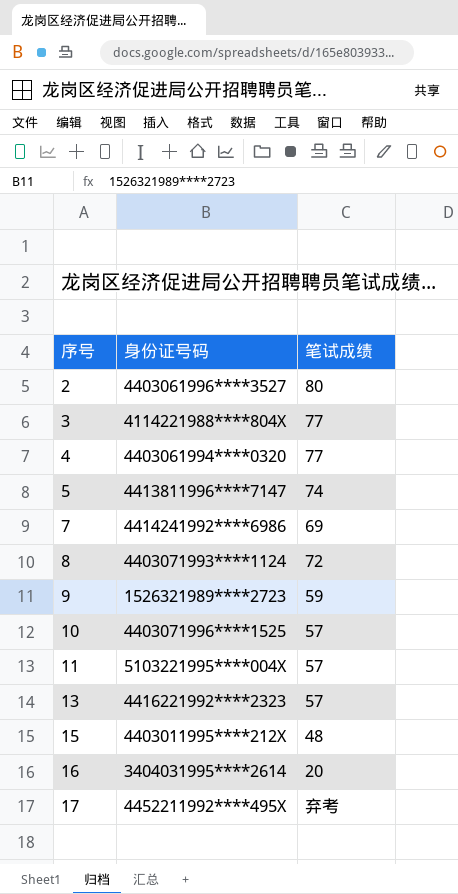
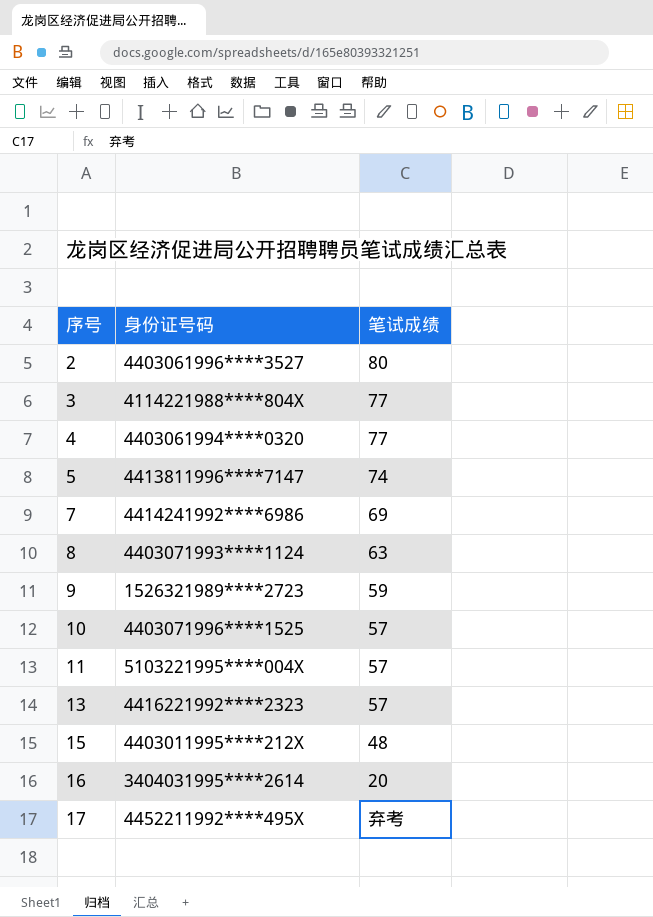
8 | 笔试成绩: 72 -> 63

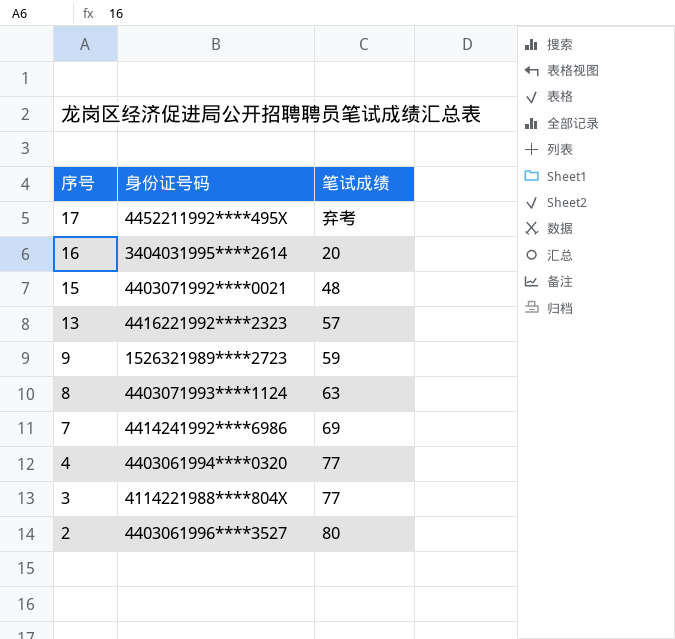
row order: 序号 ascending -> 序号 descending
row 5: 4413811996****7147 | 74 -> none
row 10: 4403071996****1525 | 57 -> none
row 11: 5103221995****004X | 57 -> none
15 | 身份证号码: 4403011995****212X -> 4403071992****0021

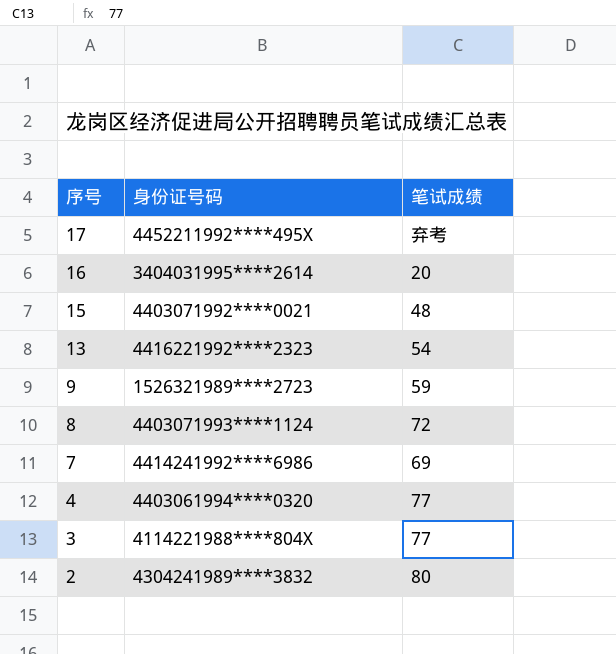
13 | 笔试成绩: 57 -> 54
8 | 笔试成绩: 63 -> 72
2 | 身份证号码: 4403061996****3527 -> 4304241989****3832

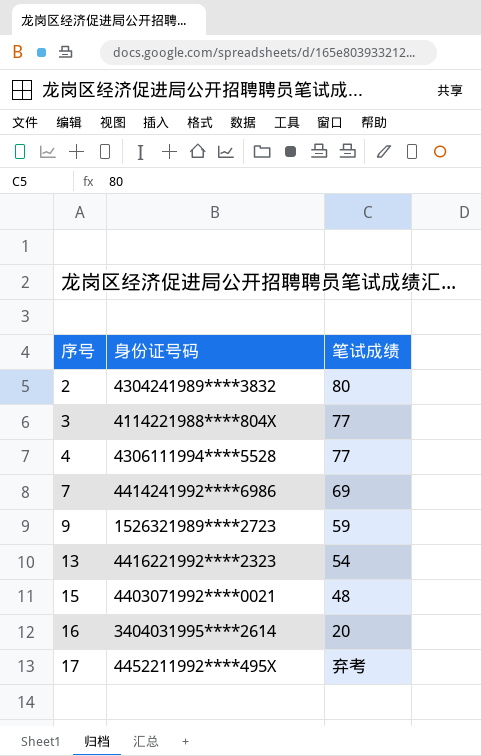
row order: 序号 descending -> 序号 ascending
row 8: 4403071993****1124 | 72 -> none
4 | 身份证号码: 4403061994****0320 -> 4306111994****5528

